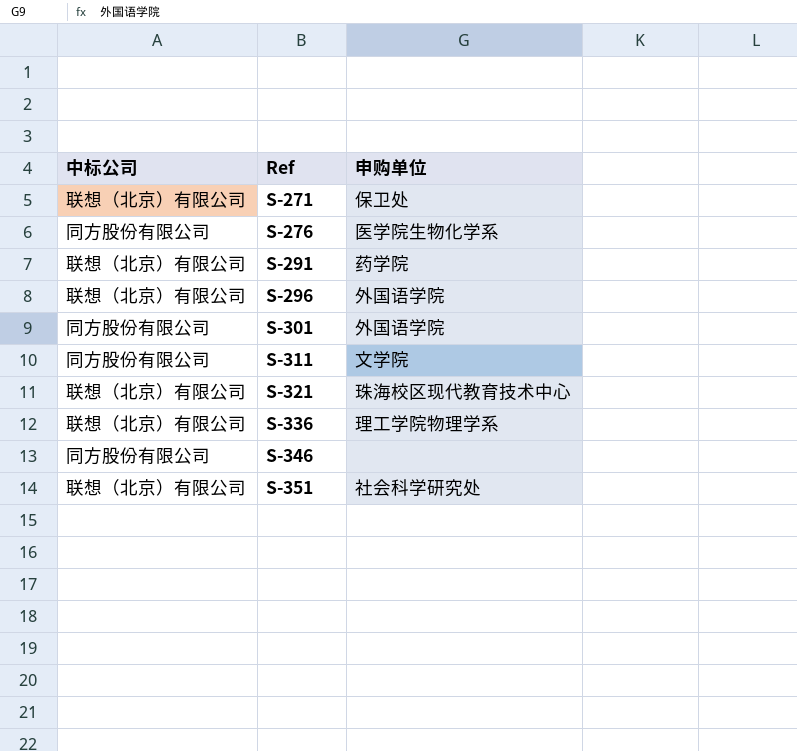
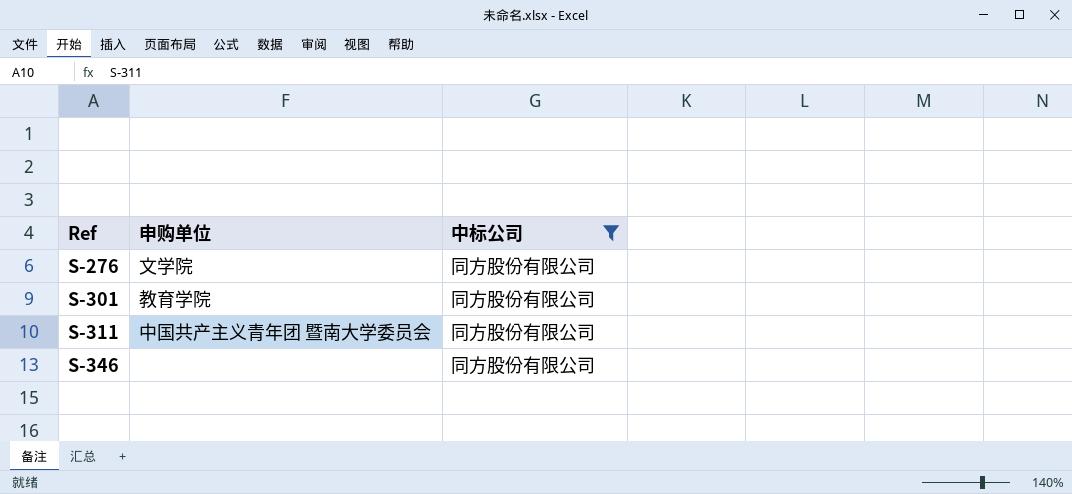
filter: none -> 中标公司 = 同方股份有限公司
column 中标公司 | position: 1 -> 3
S-276 | 申购单位: 医学院生物化学系 -> 文学院
S-301 | 申购单位: 外国语学院 -> 教育学院
S-311 | 申购单位: 文学院 -> 中国共产主义青年团 暨南大学委员会

